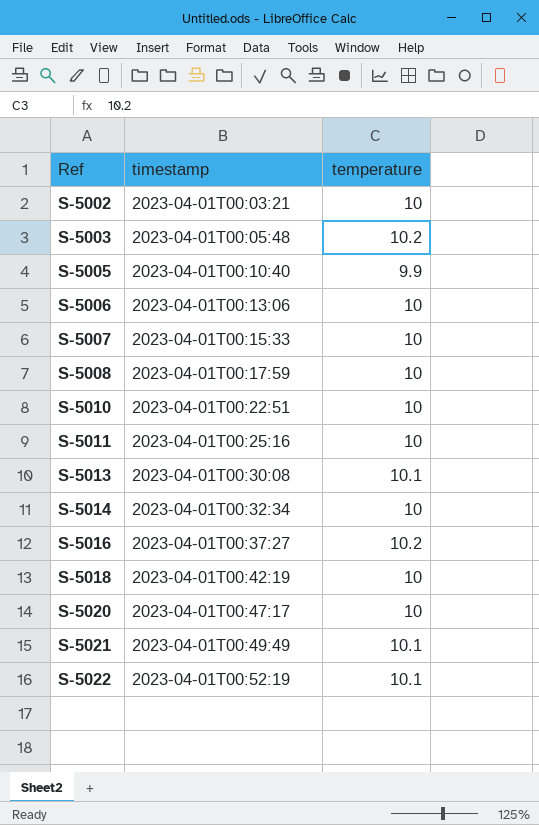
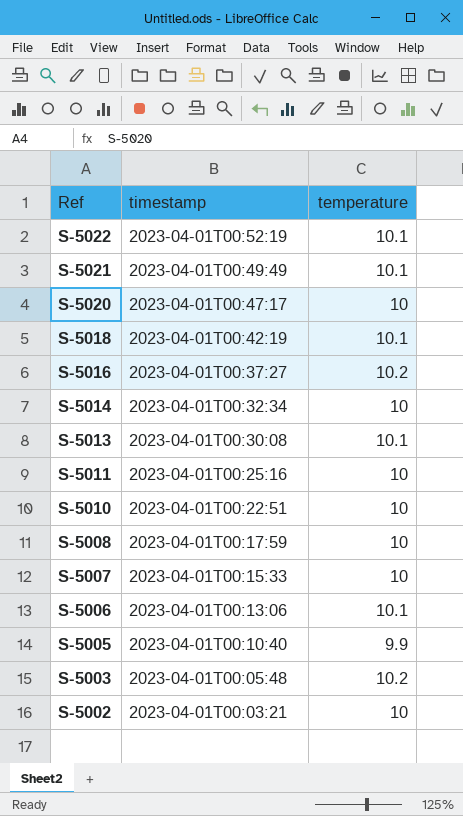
row order: Ref ascending -> Ref descending
S-5018 | temperature: 10 -> 10.1
S-5006 | temperature: 10 -> 10.1

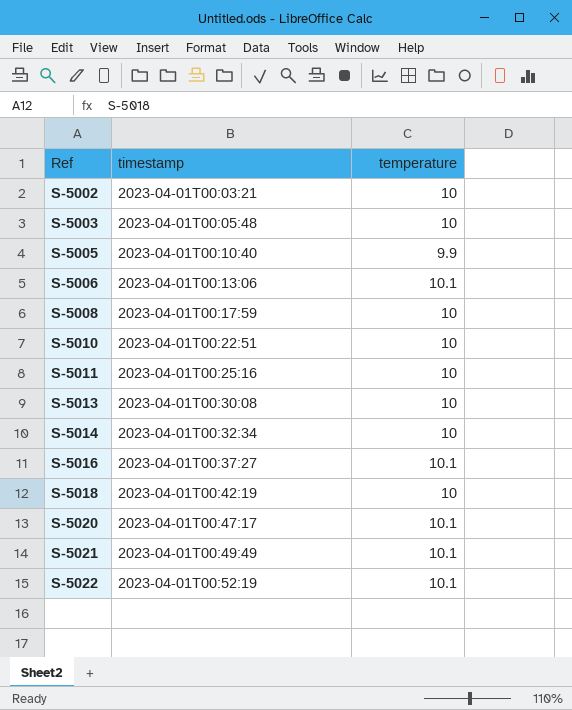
row order: Ref descending -> Ref ascending
row S-5007: 2023-04-01T00:15:33 | 10 -> none
S-5003 | temperature: 10.2 -> 10
S-5013 | temperature: 10.1 -> 10
S-5016 | temperature: 10.2 -> 10.1
S-5018 | temperature: 10.1 -> 10
S-5020 | temperature: 10 -> 10.1

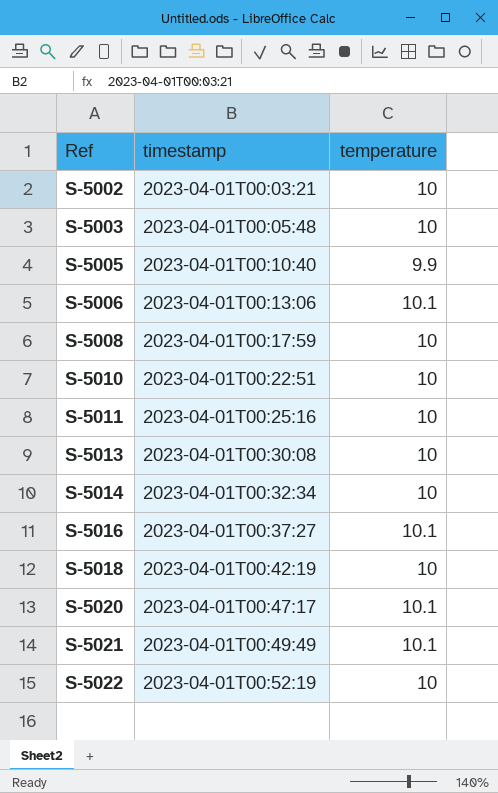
S-5022 | temperature: 10.1 -> 10

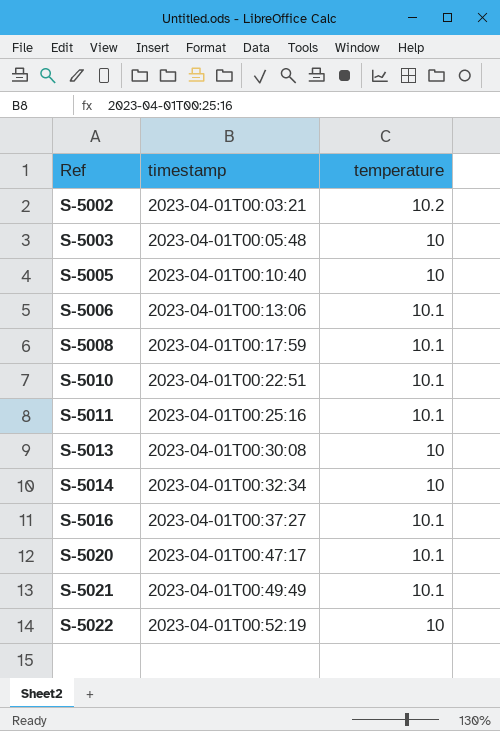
row S-5018: 2023-04-01T00:42:19 | 10 -> none
S-5002 | temperature: 10 -> 10.2
S-5005 | temperature: 9.9 -> 10
S-5008 | temperature: 10 -> 10.1
S-5010 | temperature: 10 -> 10.1
S-5011 | temperature: 10 -> 10.1

